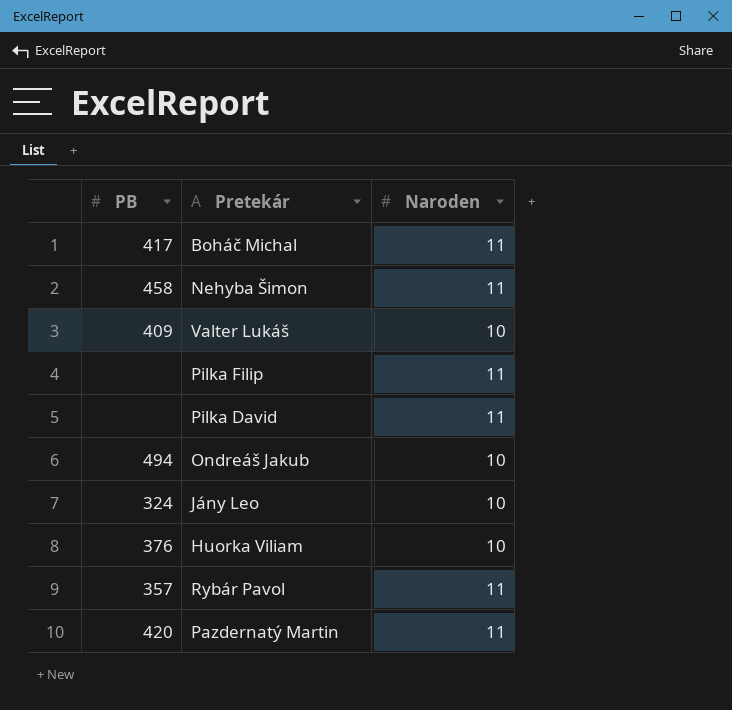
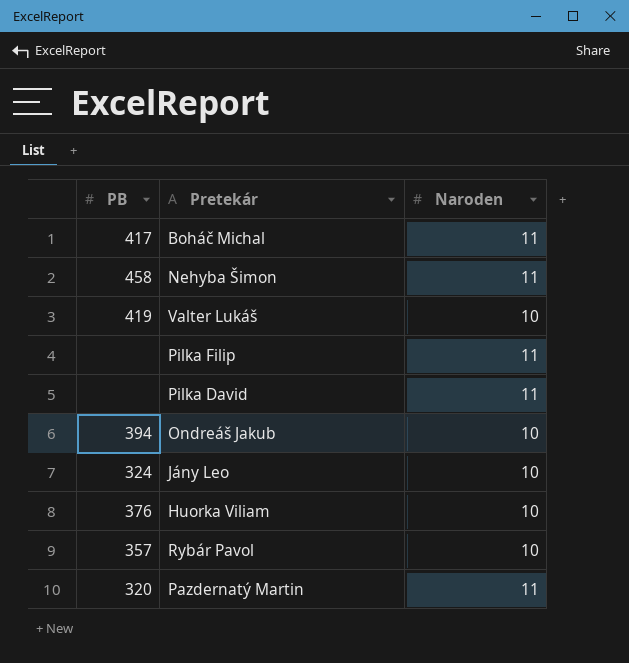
Valter Lukáš | PB: 409 -> 419
Ondreáš Jakub | PB: 494 -> 394
Rybár Pavol | Naroden: 11 -> 10
Pazdernatý Martin | PB: 420 -> 320

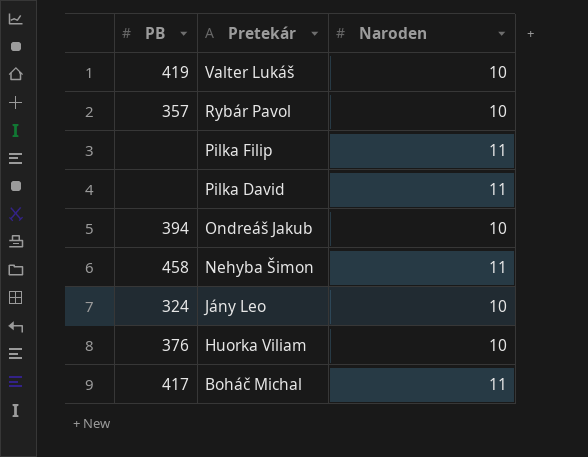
row order: none -> Pretekár descending
row Pazdernatý Martin: 320 | 11 -> none

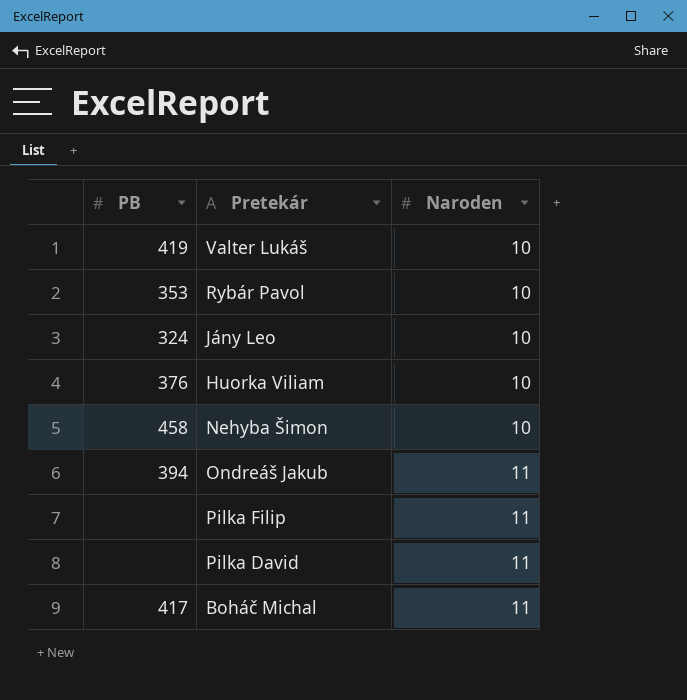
row order: Pretekár descending -> Naroden ascending
Rybár Pavol | PB: 357 -> 353
Nehyba Šimon | Naroden: 11 -> 10
Ondreáš Jakub | Naroden: 10 -> 11

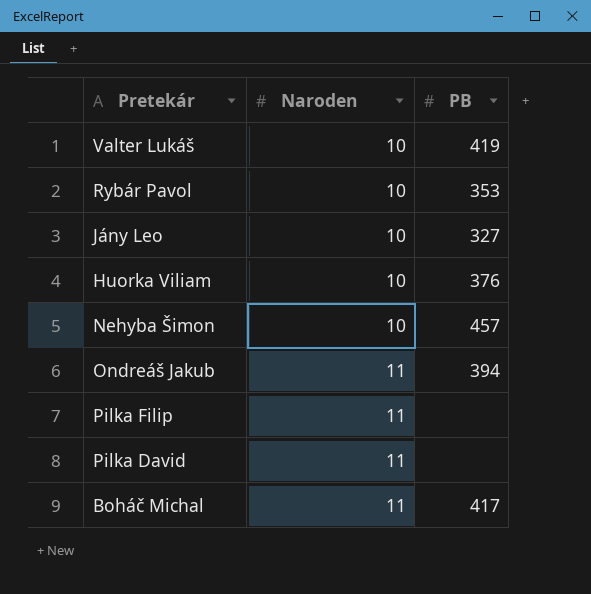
column PB | position: 1 -> 3
Jány Leo | PB: 324 -> 327
Nehyba Šimon | PB: 458 -> 457

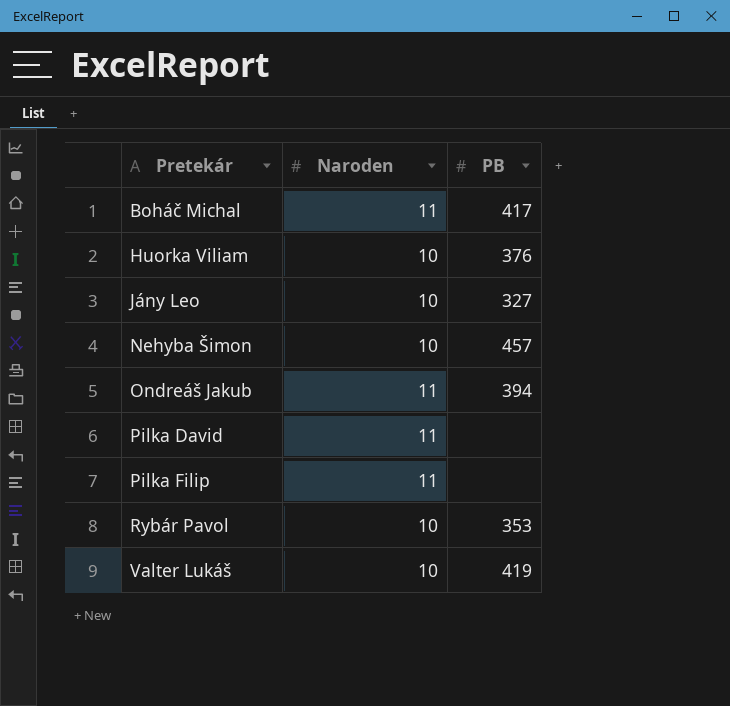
row order: Naroden ascending -> Pretekár ascending

